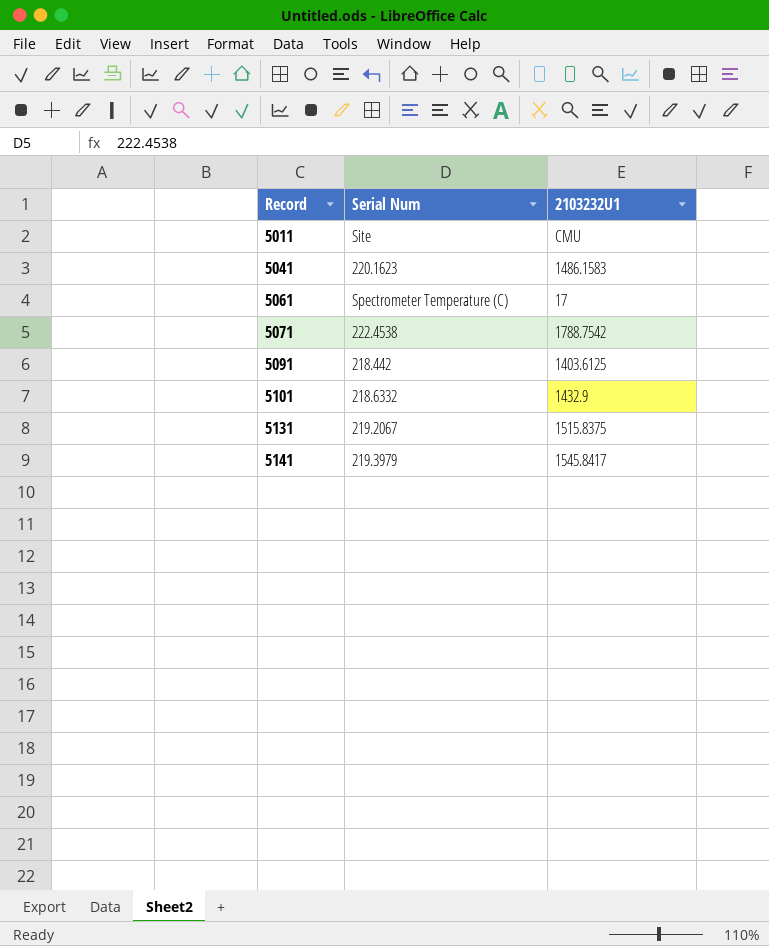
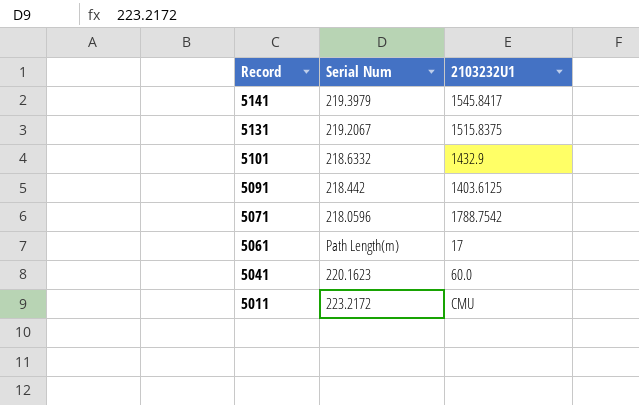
row order: Record ascending -> Record descending
5071 | Serial Num: 222.4538 -> 218.0596
5061 | Serial Num: Spectrometer Temperature (C) -> Path Length(m)
5041 | 2103232U1: 1486.1583 -> 60.0
5011 | Serial Num: Site -> 223.2172

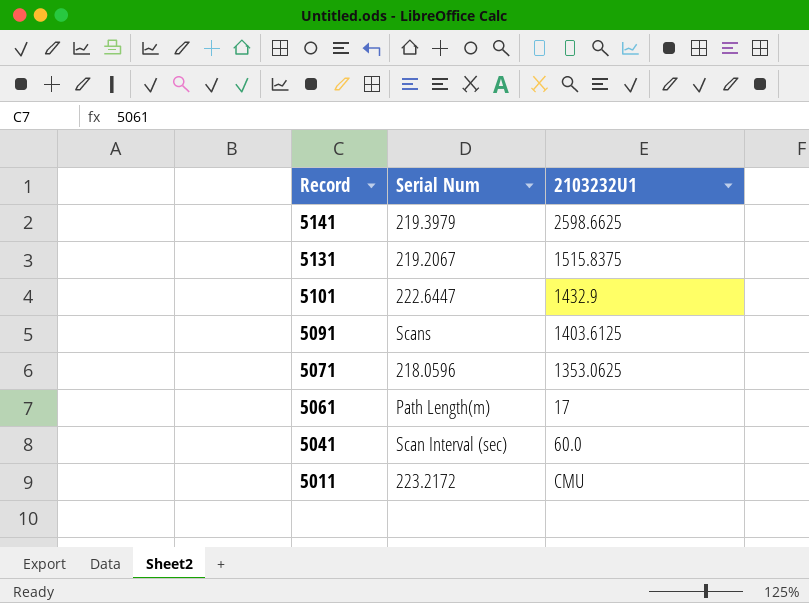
5141 | 2103232U1: 1545.8417 -> 2598.6625
5101 | Serial Num: 218.6332 -> 222.6447
5091 | Serial Num: 218.442 -> Scans
5071 | 2103232U1: 1788.7542 -> 1353.0625
5041 | Serial Num: 220.1623 -> Scan Interval (sec)

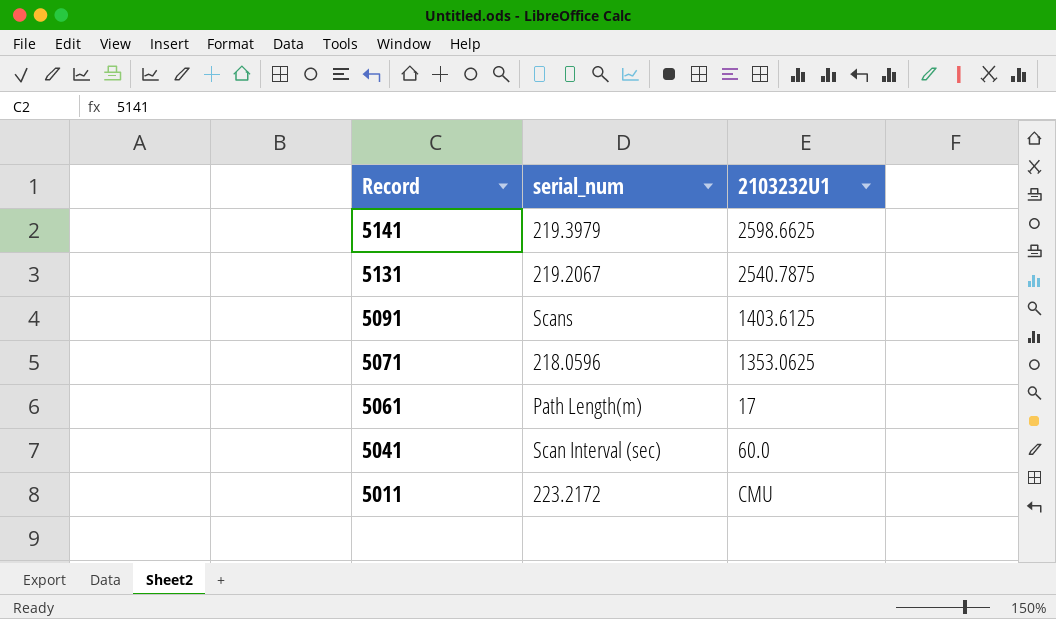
column name: Serial Num -> serial_num
row 5101: 222.6447 | 1432.9 -> none
5131 | 2103232U1: 1515.8375 -> 2540.7875

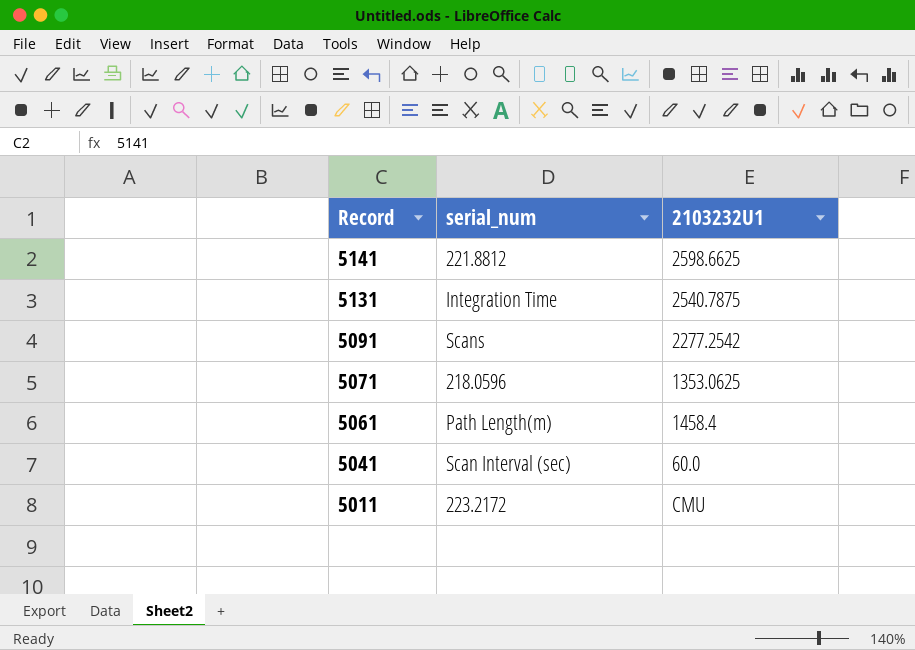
5141 | serial_num: 219.3979 -> 221.8812
5131 | serial_num: 219.2067 -> Integration Time
5091 | 2103232U1: 1403.6125 -> 2277.2542
5061 | 2103232U1: 17 -> 1458.4

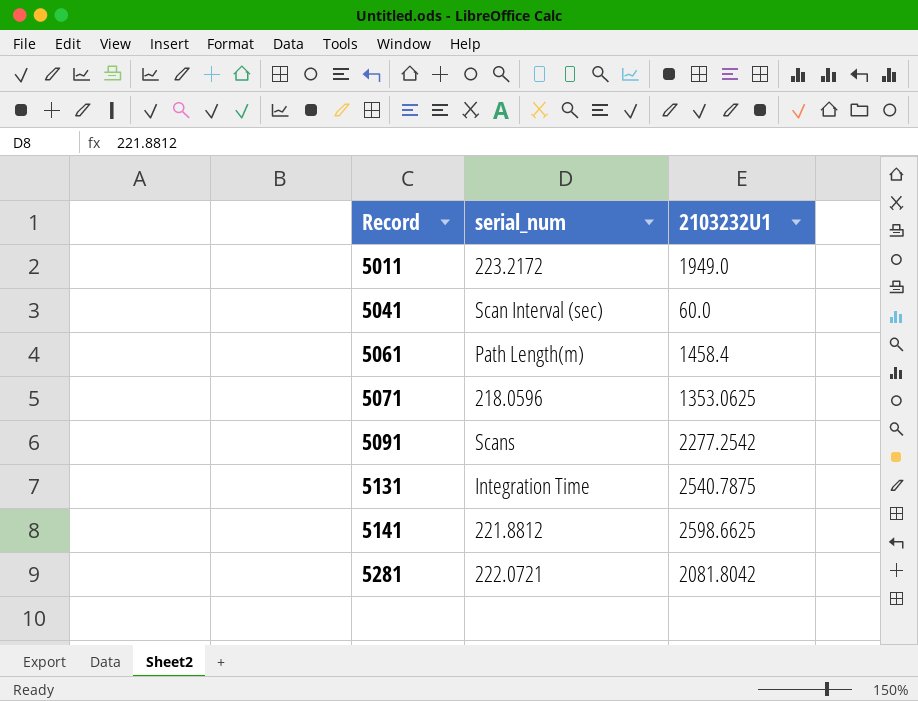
row order: Record descending -> Record ascending
5011 | 2103232U1: CMU -> 1949.0
row 5281: none -> 222.0721 | 2081.8042

